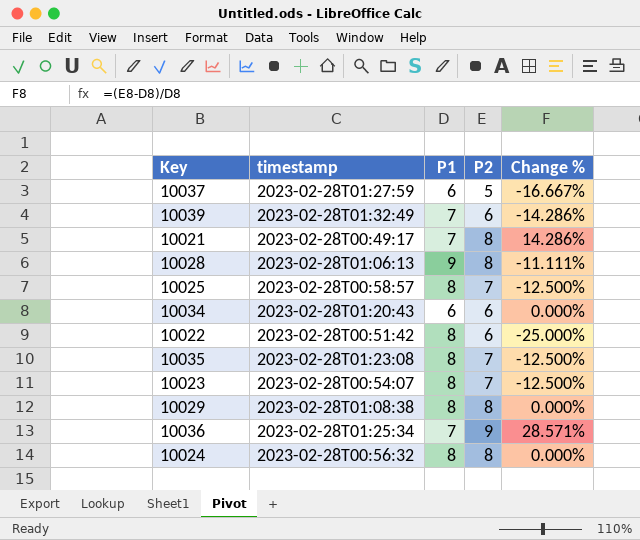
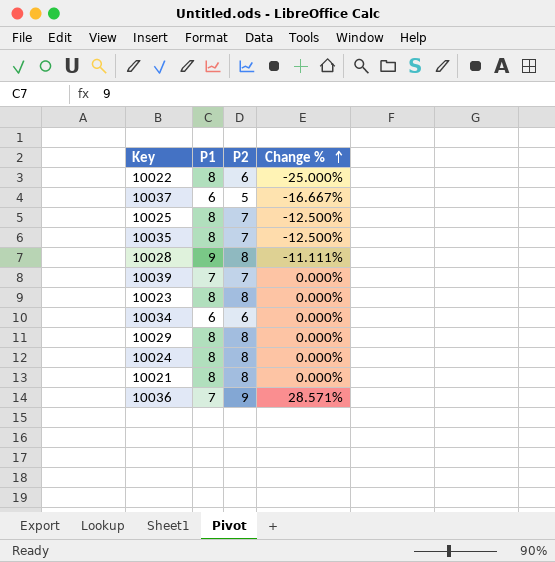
row order: none -> Change % ascending
column timestamp | position: 2 -> none
10039 | P2: 6 -> 7
10039 | Change %: -14.286% -> 0.000%
10023 | P2: 7 -> 8
10023 | Change %: -12.500% -> 0.000%
10021 | P1: 7 -> 8
10021 | Change %: 14.286% -> 0.000%

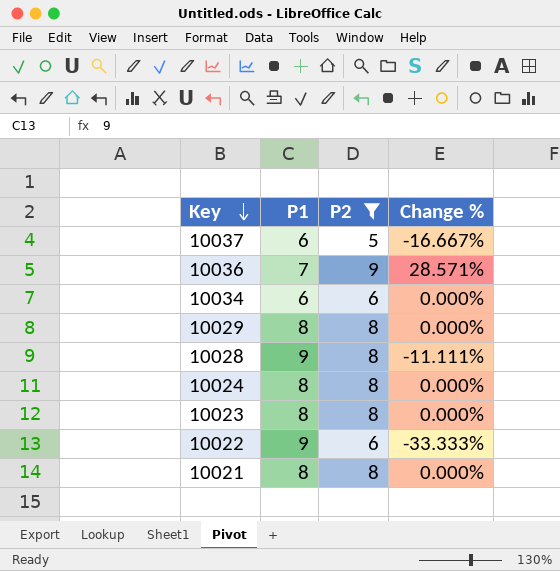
filter: none -> P2 != 7
row order: Change % ascending -> Key descending
10022 | P1: 8 -> 9
10022 | Change %: -25.000% -> -33.333%

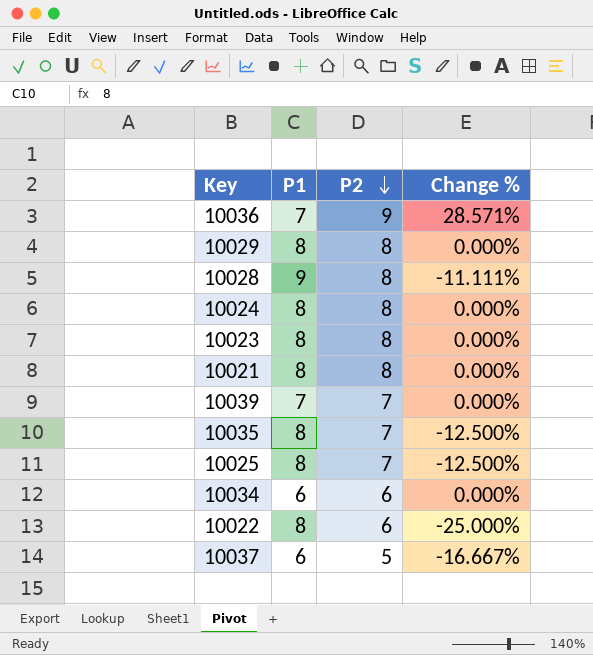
filter: P2 != 7 -> none
row order: Key descending -> P2 descending
10022 | P1: 9 -> 8
10022 | Change %: -33.333% -> -25.000%

